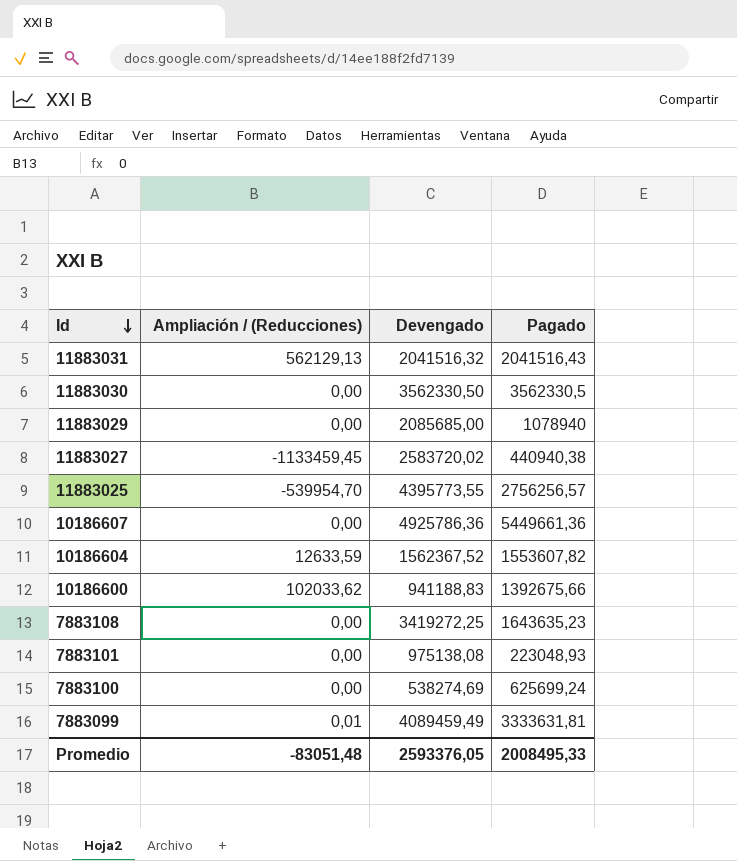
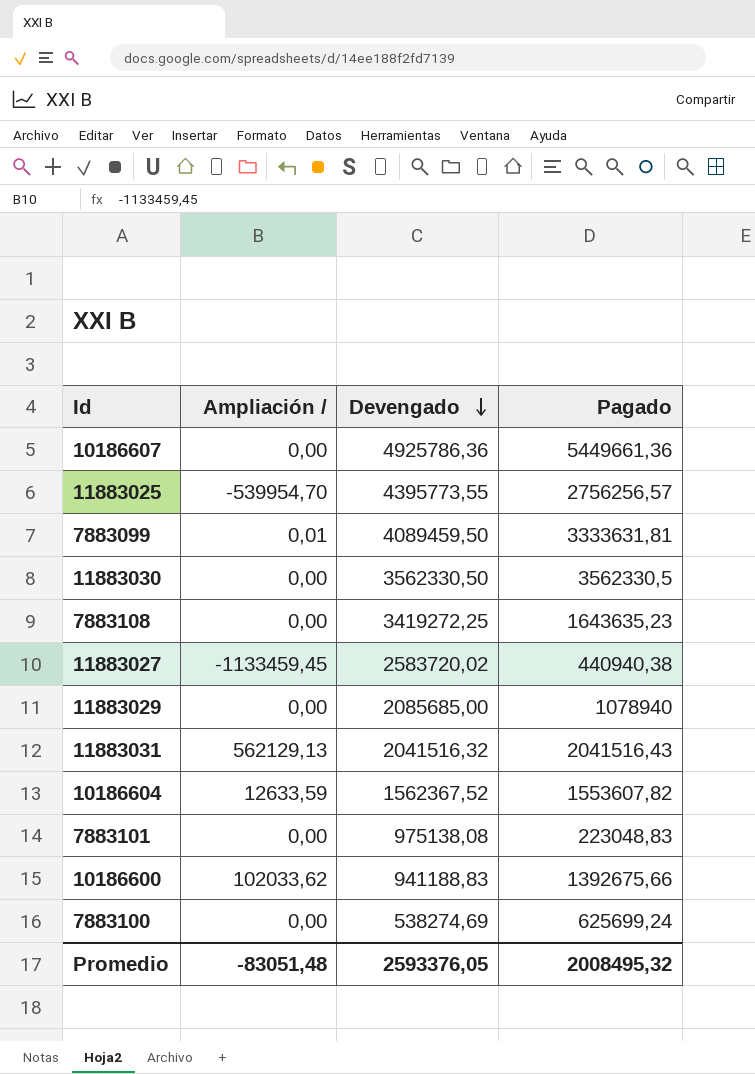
row order: Id descending -> Devengado descending
column name: Ampliación / (Reducciones) -> Ampliación /
7883099 | Devengado: 4089459,49 -> 4089459,50
7883101 | Pagado: 223048,93 -> 223048,83
Promedio | Pagado: 2008495,33 -> 2008495,32

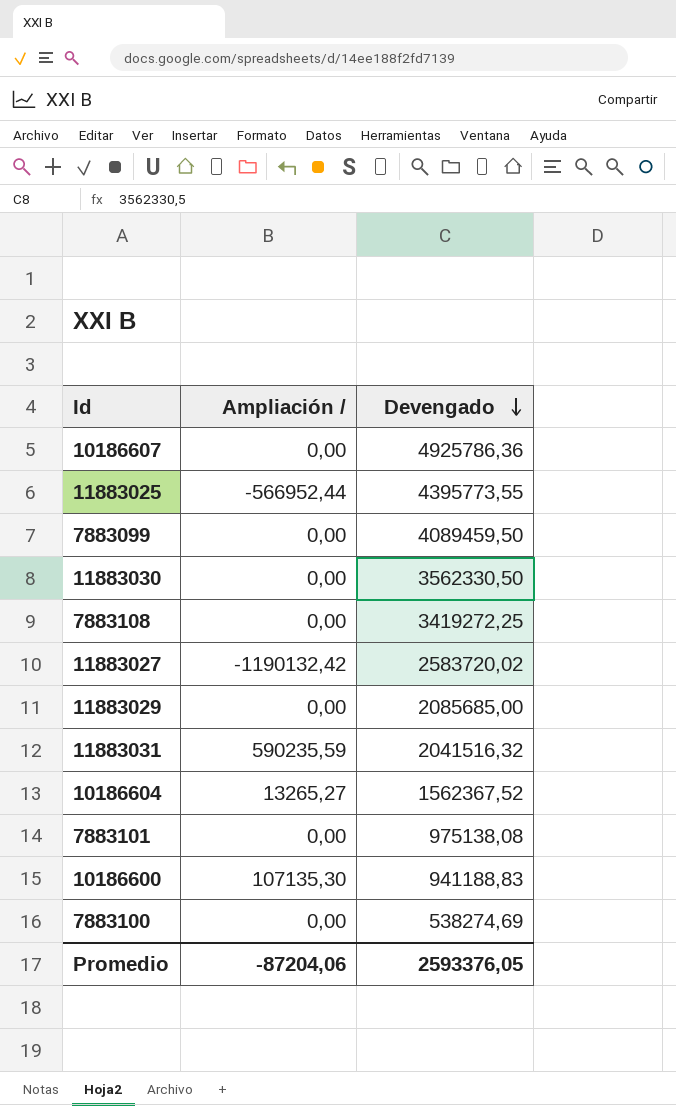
column Pagado | position: 4 -> none
11883025 | Ampliación /: -539954,70 -> -566952,44
7883099 | Ampliación /: 0,01 -> 0,00
11883027 | Ampliación /: -1133459,45 -> -1190132,42
11883031 | Ampliación /: 562129,13 -> 590235,59
10186604 | Ampliación /: 12633,59 -> 13265,27
10186600 | Ampliación /: 102033,62 -> 107135,30
Promedio | Ampliación /: -83051,48 -> -87204,06

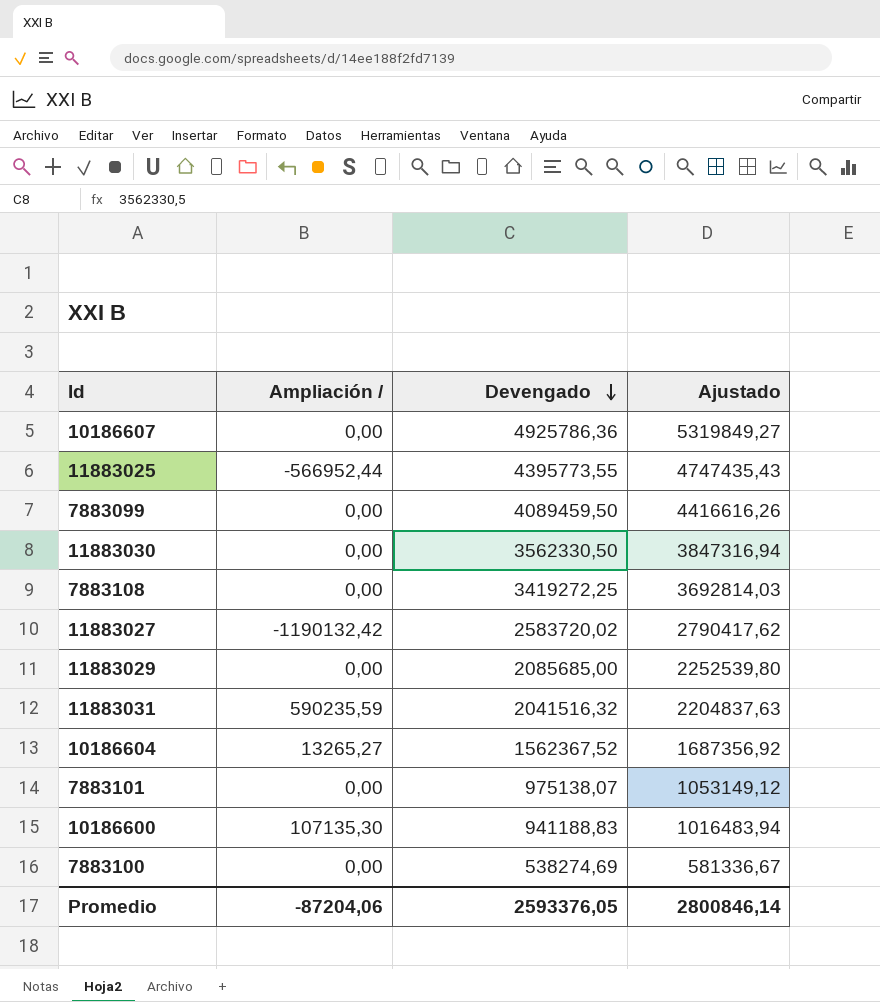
column Ajustado | formula: none -> [Devengado] * 1,08
7883101 | Devengado: 975138,08 -> 975138,07

